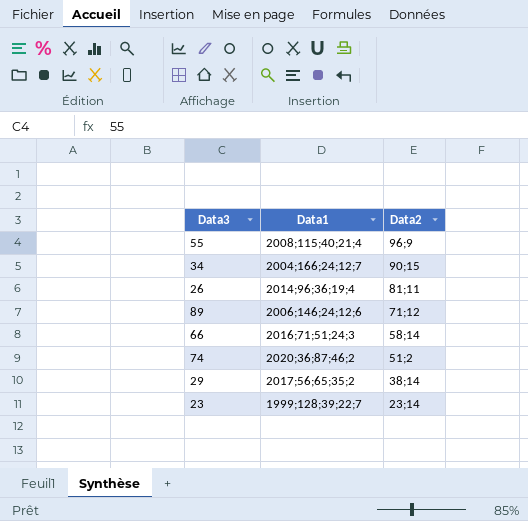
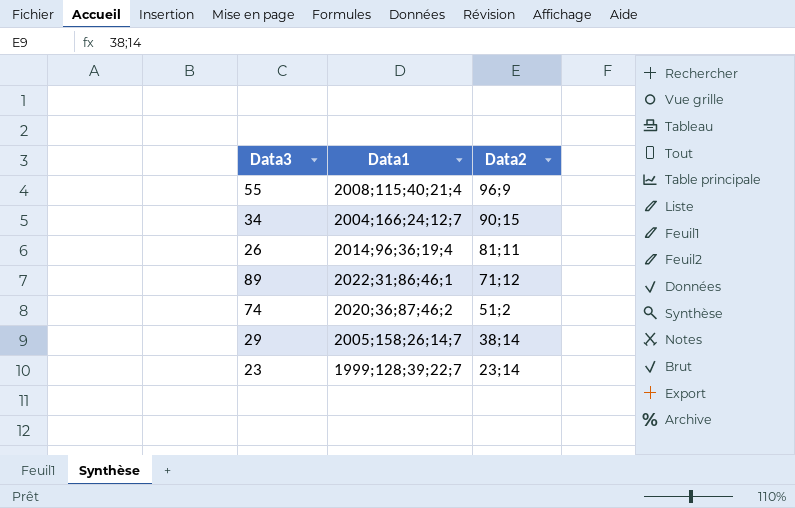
row 66: 2016;71;51;24;3 | 58;14 -> none
89 | Data1: 2006;146;24;12;6 -> 2022;31;86;46;1
29 | Data1: 2017;56;65;35;2 -> 2005;158;26;14;7

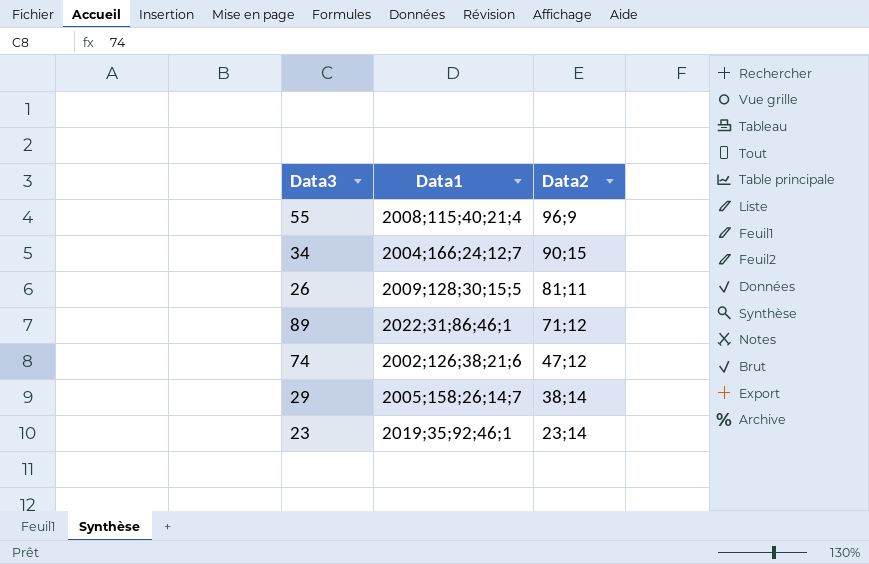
26 | Data1: 2014;96;36;19;4 -> 2009;128;30;15;5
74 | Data1: 2020;36;87;46;2 -> 2002;126;38;21;6
74 | Data2: 51;2 -> 47;12
23 | Data1: 1999;128;39;22;7 -> 2019;35;92;46;1

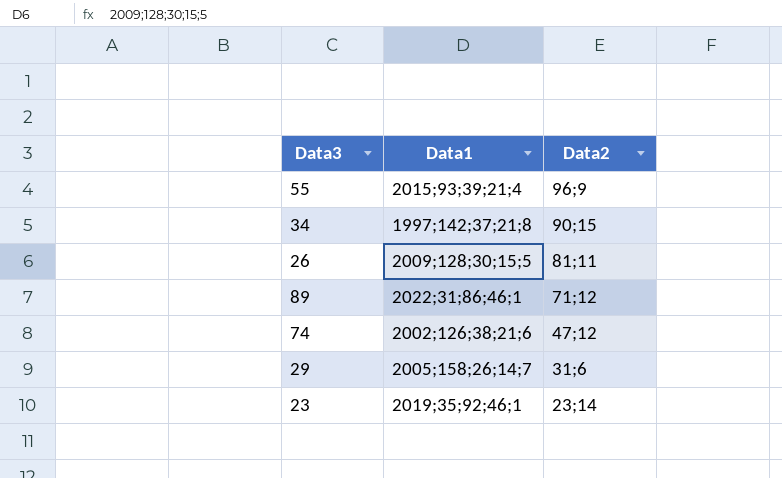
55 | Data1: 2008;115;40;21;4 -> 2015;93;39;21;4
34 | Data1: 2004;166;24;12;7 -> 1997;142;37;21;8
29 | Data2: 38;14 -> 31;6

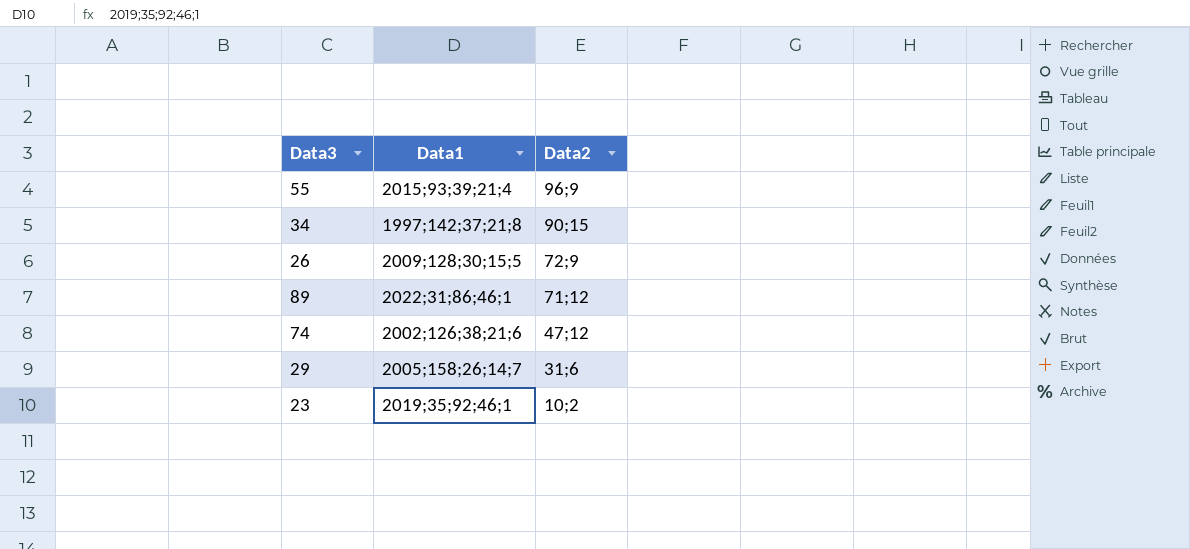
26 | Data2: 81;11 -> 72;9
23 | Data2: 23;14 -> 10;2

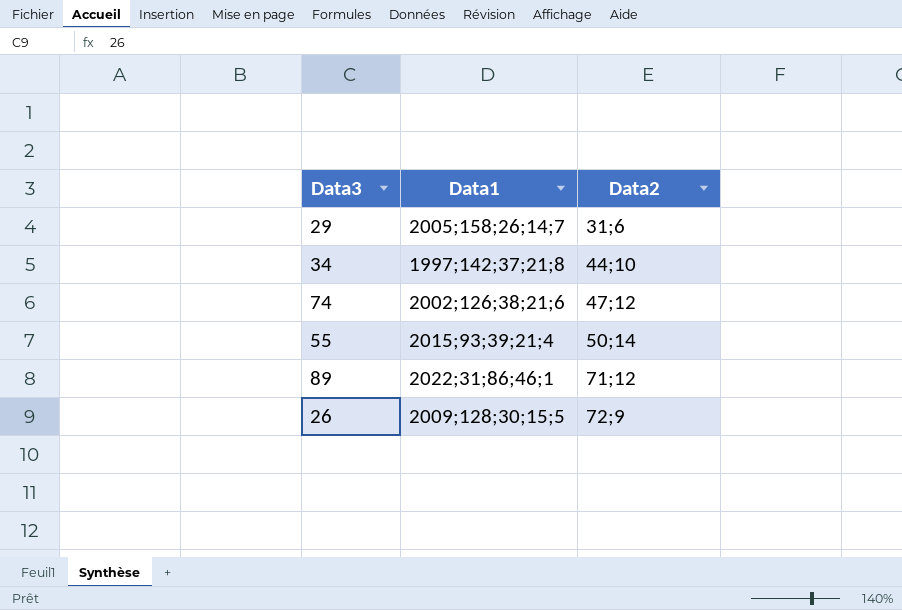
row order: Data2 descending -> Data2 ascending
row 23: 2019;35;92;46;1 | 10;2 -> none
34 | Data2: 90;15 -> 44;10
55 | Data2: 96;9 -> 50;14

